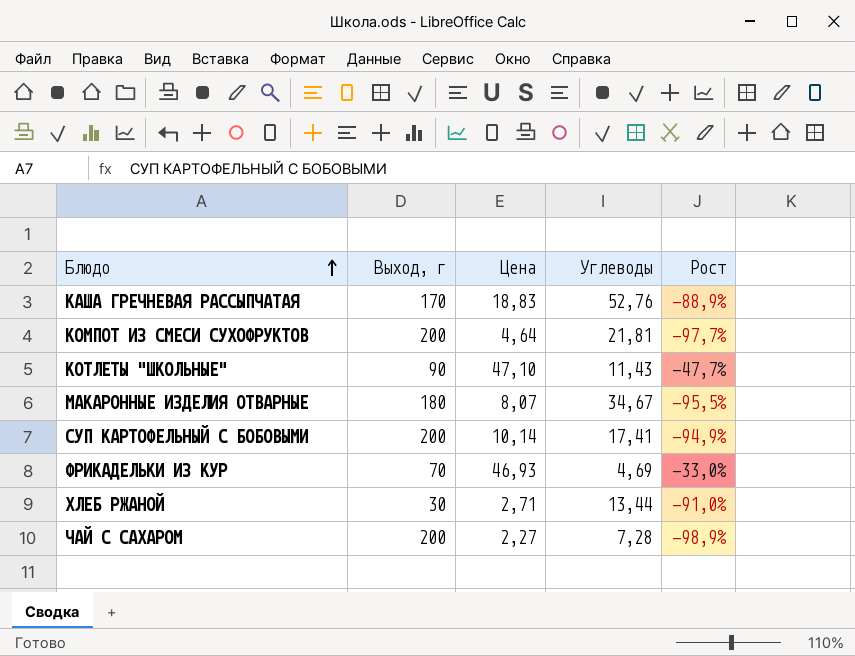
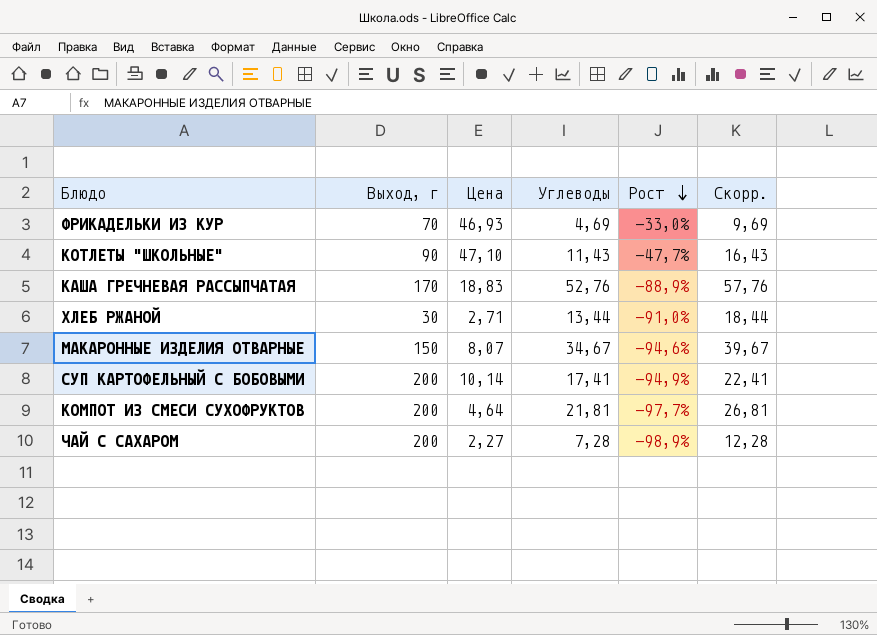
row order: Блюдо ascending -> Рост descending
column Скорр. | formula: none -> [Углеводы] + 5
МАКАРОННЫЕ ИЗДЕЛИЯ ОТВАРНЫЕ | Выход, г: 180 -> 150
МАКАРОННЫЕ ИЗДЕЛИЯ ОТВАРНЫЕ | Рост: -95,5% -> -94,6%

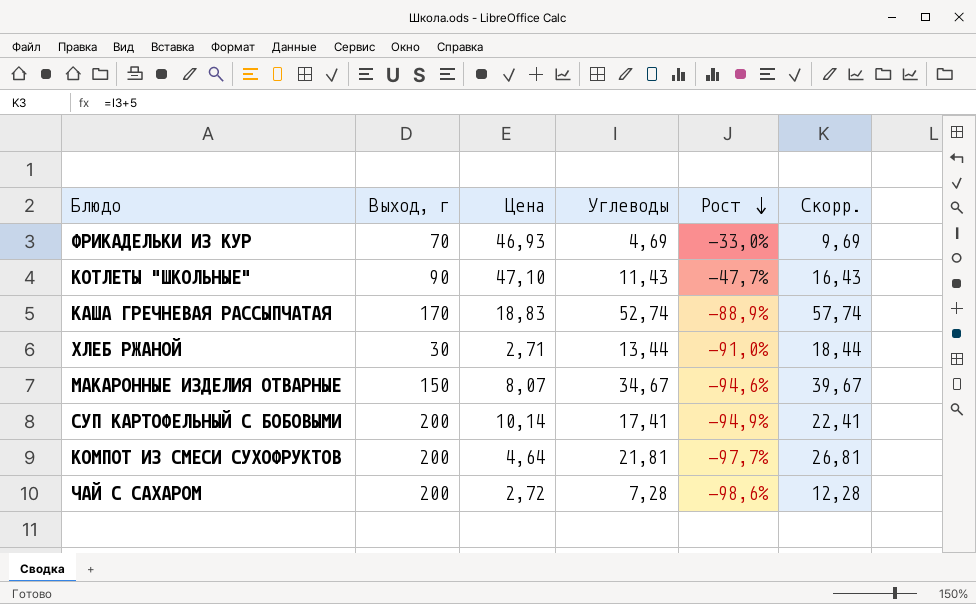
КАША ГРЕЧНЕВАЯ РАССЫПЧАТАЯ | Углеводы: 52,76 -> 52,74
КАША ГРЕЧНЕВАЯ РАССЫПЧАТАЯ | Скорр.: 57,76 -> 57,74
ЧАЙ С САХАРОМ | Цена: 2,27 -> 2,72
ЧАЙ С САХАРОМ | Рост: -98,9% -> -98,6%

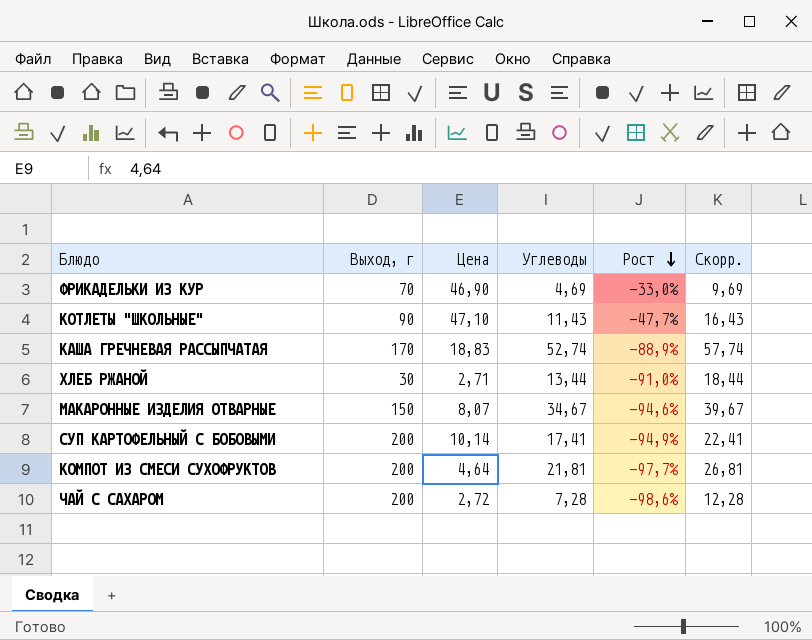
ФРИКАДЕЛЬКИ ИЗ КУР | Цена: 46,93 -> 46,90

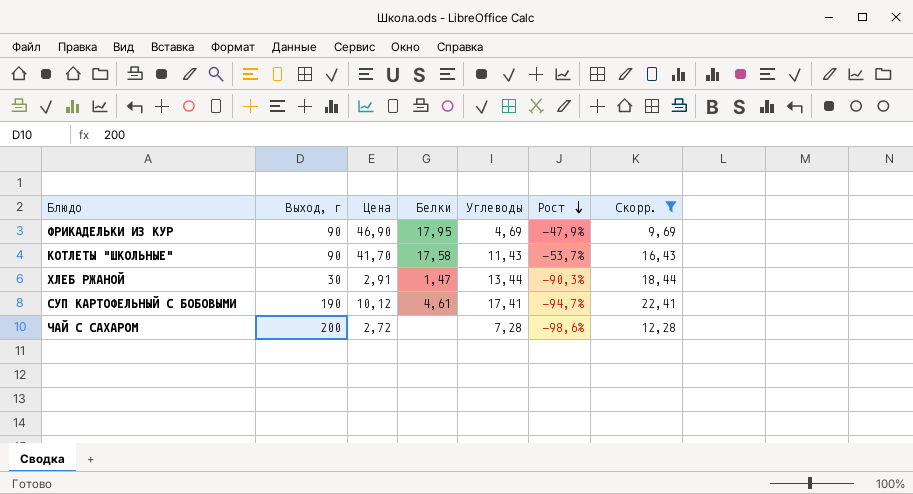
filter: none -> Скорр. <= 22,41
column Белки | position: none -> 4
ФРИКАДЕЛЬКИ ИЗ КУР | Выход, г: 70 -> 90
ФРИКАДЕЛЬКИ ИЗ КУР | Рост: -33,0% -> -47,9%
КОТЛЕТЫ "ШКОЛЬНЫЕ" | Цена: 47,10 -> 41,70
КОТЛЕТЫ "ШКОЛЬНЫЕ" | Рост: -47,7% -> -53,7%
ХЛЕБ РЖАНОЙ | Цена: 2,71 -> 2,91
ХЛЕБ РЖАНОЙ | Рост: -91,0% -> -90,3%
СУП КАРТОФЕЛЬНЫЙ С БОБОВЫМИ | Выход, г: 200 -> 190
СУП КАРТОФЕЛЬНЫЙ С БОБОВЫМИ | Цена: 10,14 -> 10,12
СУП КАРТОФЕЛЬНЫЙ С БОБОВЫМИ | Рост: -94,9% -> -94,7%

